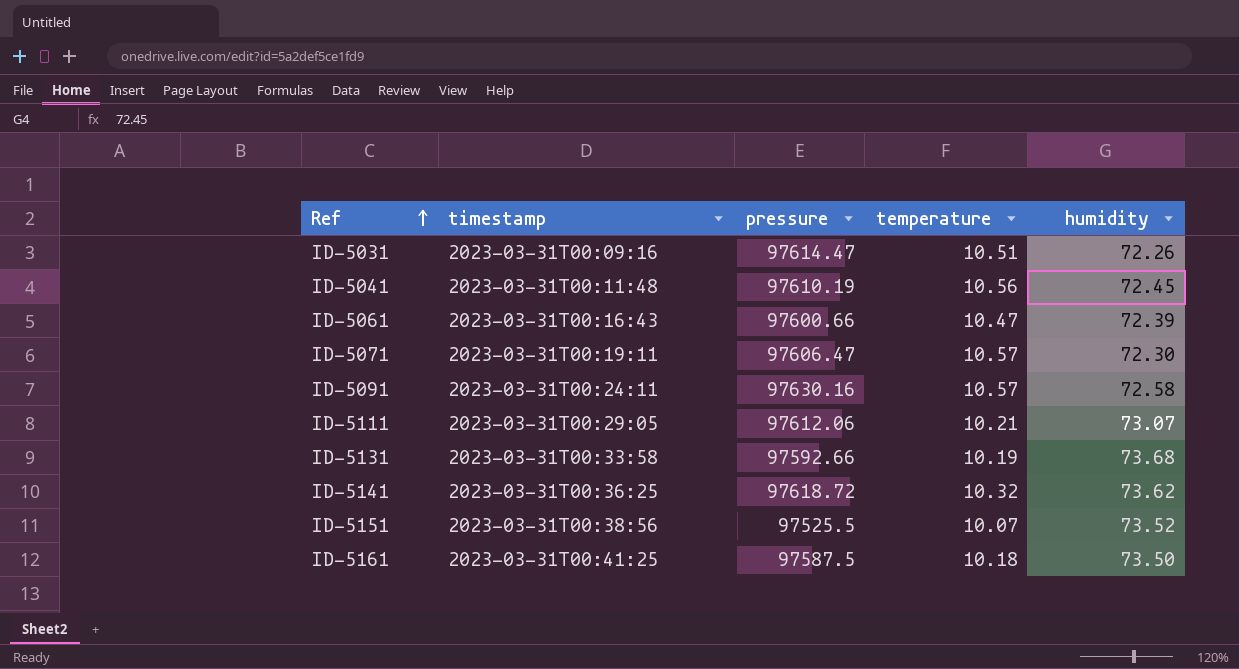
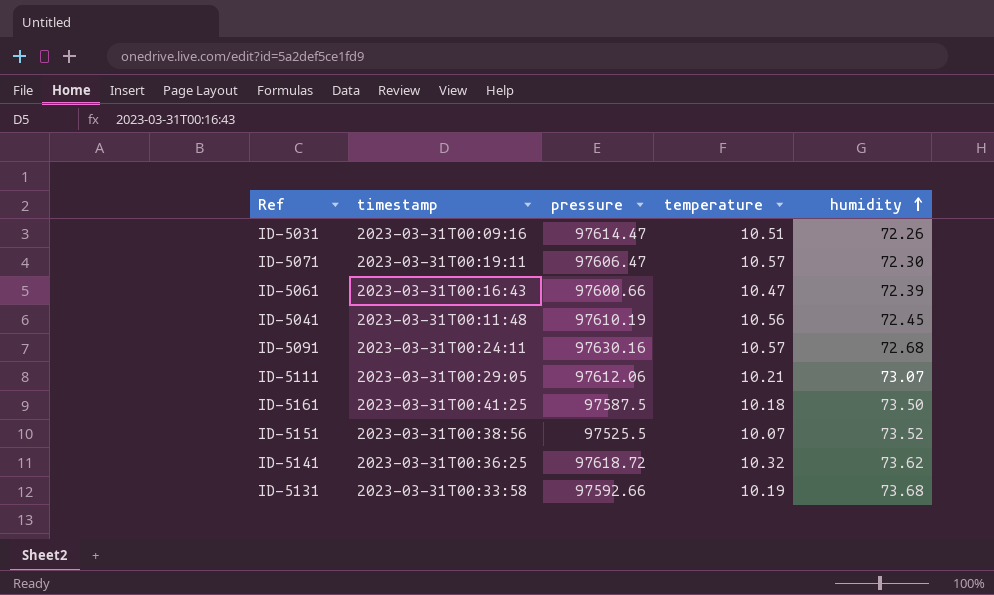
row order: Ref ascending -> humidity ascending
ID-5091 | humidity: 72.58 -> 72.68

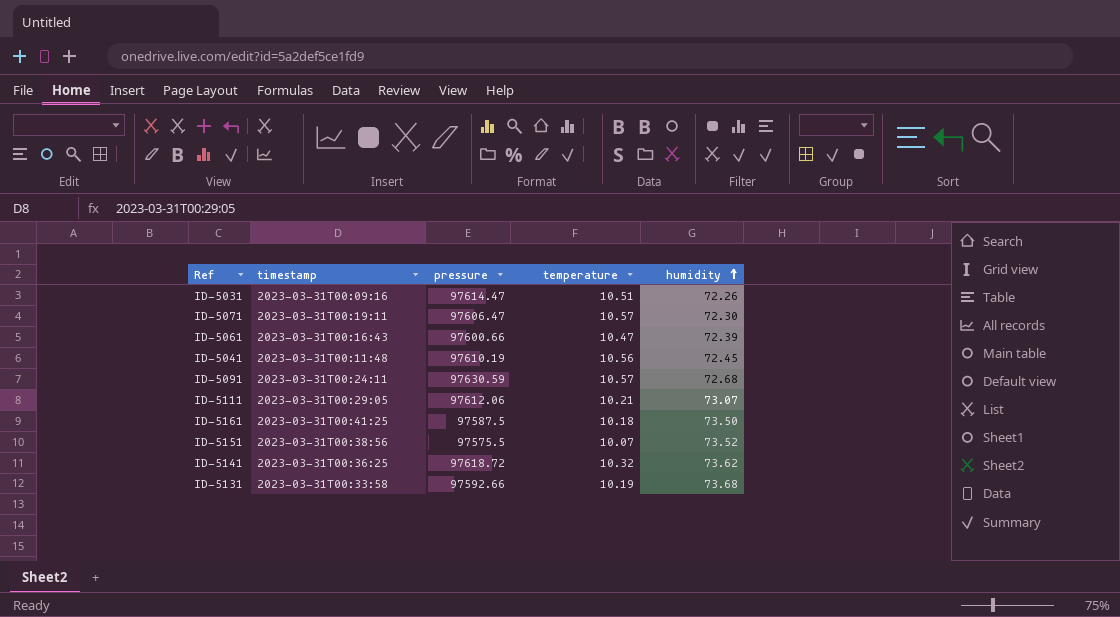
ID-5091 | pressure: 97630.16 -> 97630.59
ID-5151 | pressure: 97525.5 -> 97575.5

